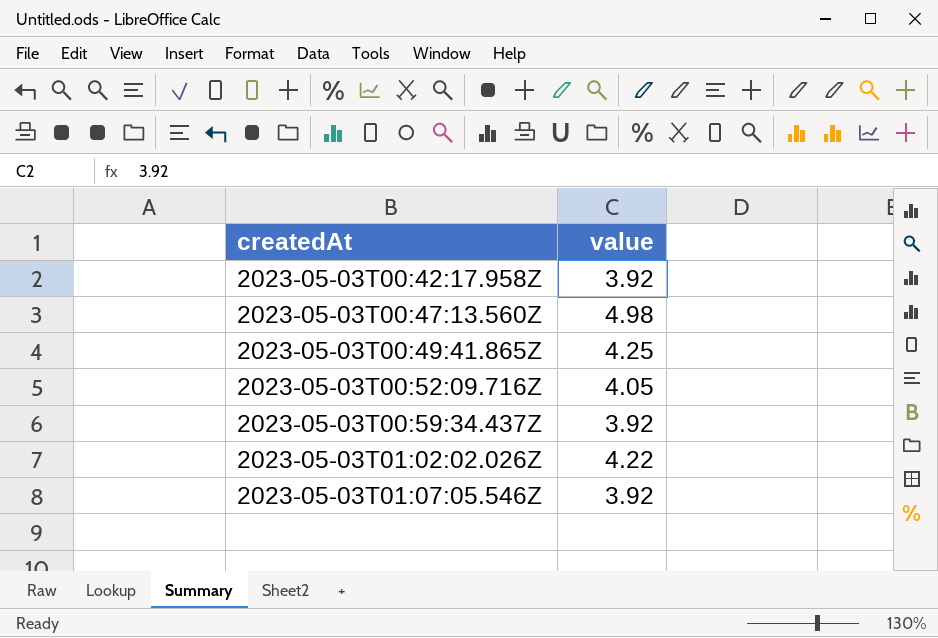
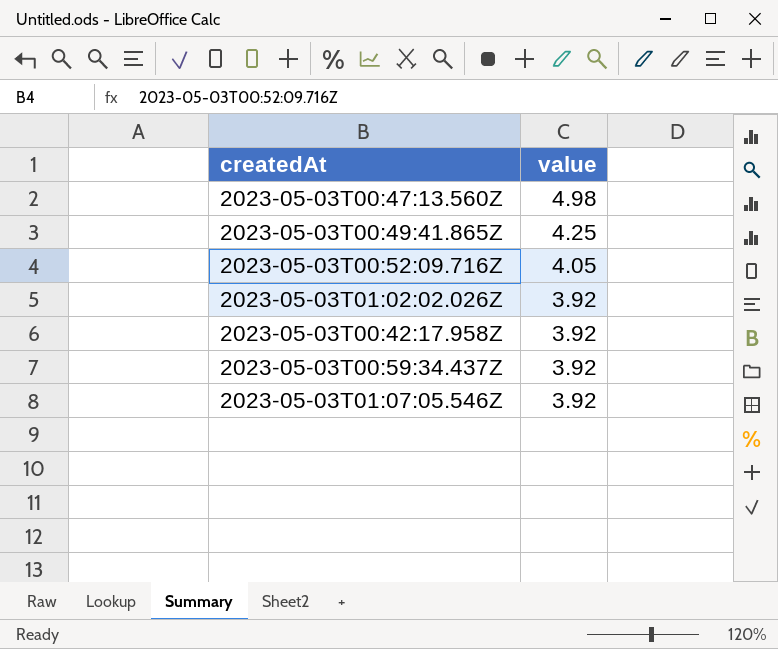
row order: createdAt ascending -> value descending
2023-05-03T01:02:02.026Z | value: 4.22 -> 3.92

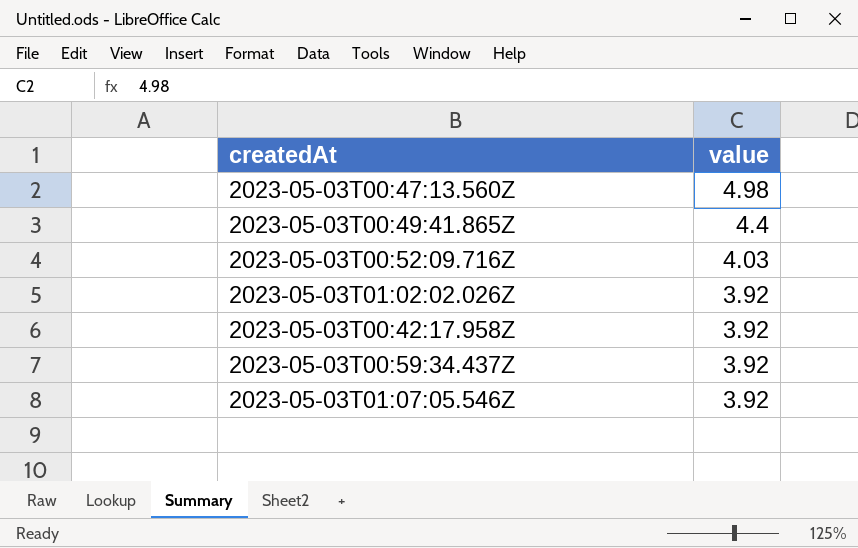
2023-05-03T00:49:41.865Z | value: 4.25 -> 4.4
2023-05-03T00:52:09.716Z | value: 4.05 -> 4.03

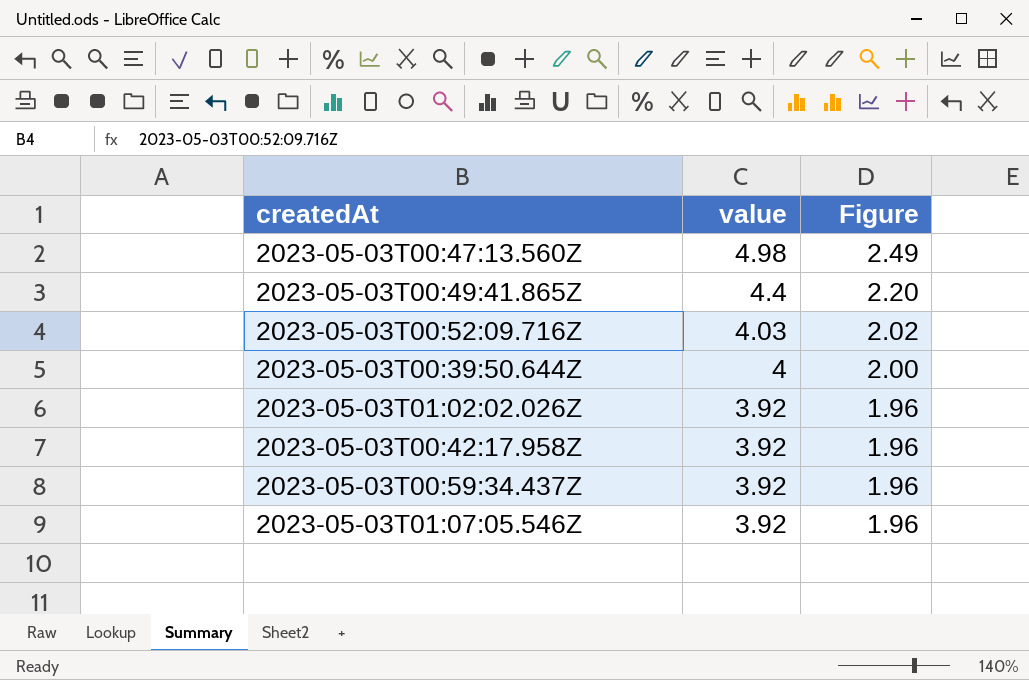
column Figure | formula: none -> [value] * 0.5
row 2023-05-03T00:39:50.644Z: none -> 4 | 2.00

